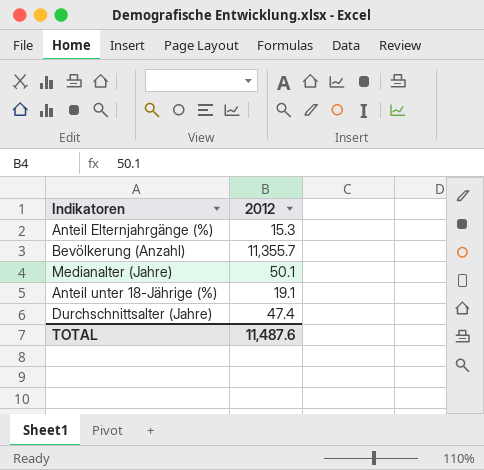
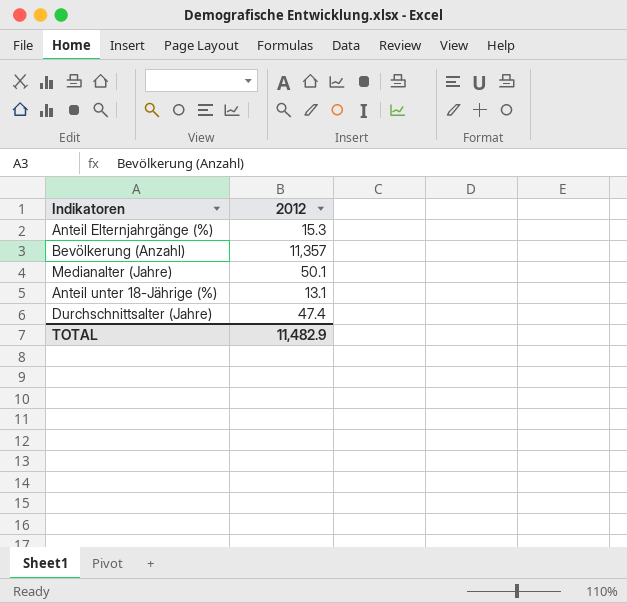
Bevölkerung (Anzahl) | 2012: 11,355.7 -> 11,357
Anteil unter 18-Jährige (%) | 2012: 19.1 -> 13.1
TOTAL | 2012: 11,487.6 -> 11,482.9

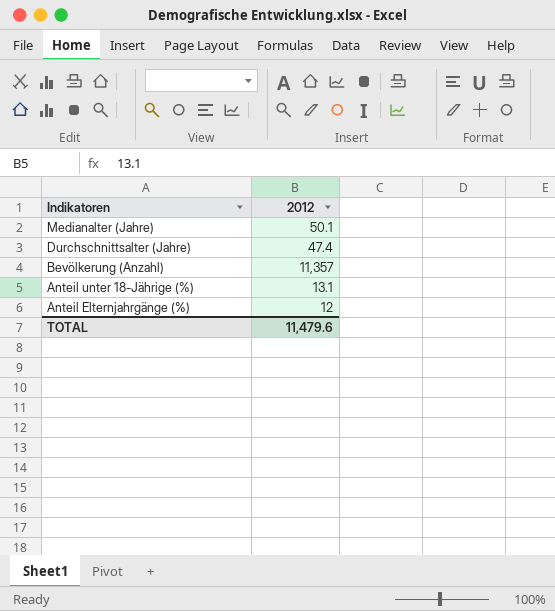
row order: none -> Indikatoren descending
Anteil Elternjahrgänge (%) | 2012: 15.3 -> 12
TOTAL | 2012: 11,482.9 -> 11,479.6

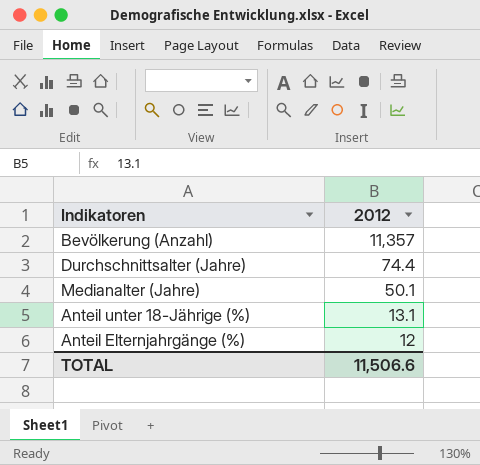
row order: Indikatoren descending -> 2012 descending
Durchschnittsalter (Jahre) | 2012: 47.4 -> 74.4
TOTAL | 2012: 11,479.6 -> 11,506.6

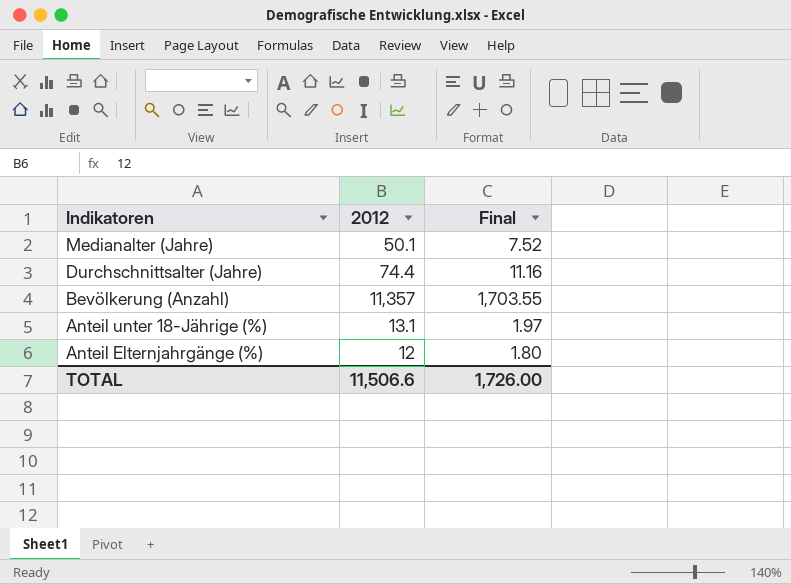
row order: 2012 descending -> Indikatoren descending
column Final | formula: none -> [2012] * 0.15

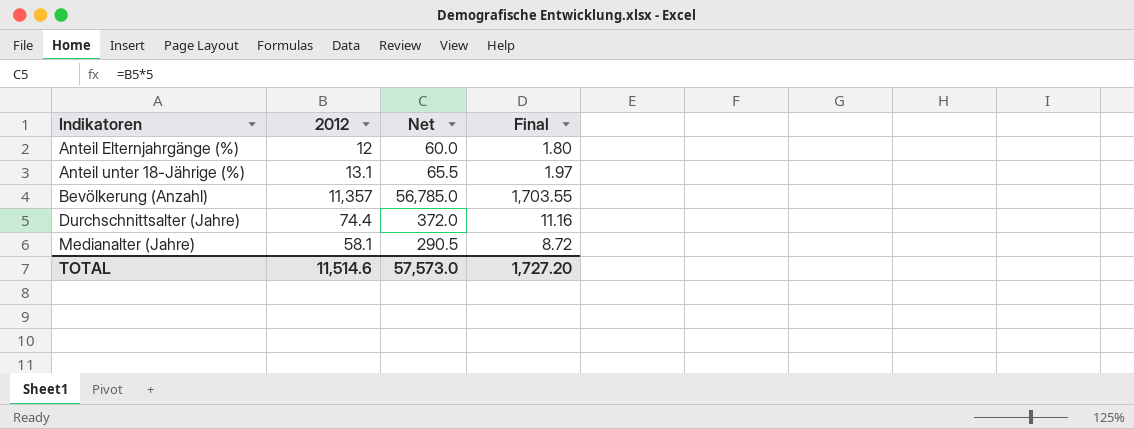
row order: Indikatoren descending -> Indikatoren ascending
column Net | formula: none -> [2012] * 5
Medianalter (Jahre) | 2012: 50.1 -> 58.1
Medianalter (Jahre) | Final: 7.52 -> 8.72
TOTAL | 2012: 11,506.6 -> 11,514.6
TOTAL | Final: 1,726.00 -> 1,727.20

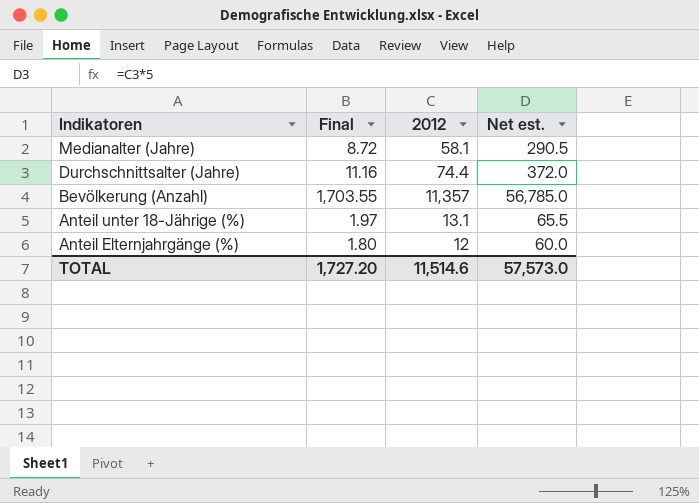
row order: Indikatoren ascending -> Indikatoren descending
column Final | position: 4 -> 2
column name: Net -> Net est.

